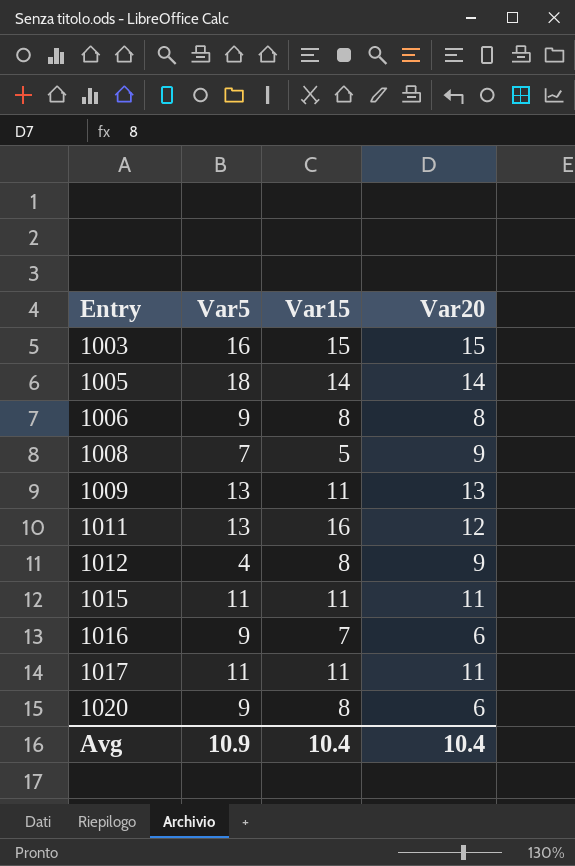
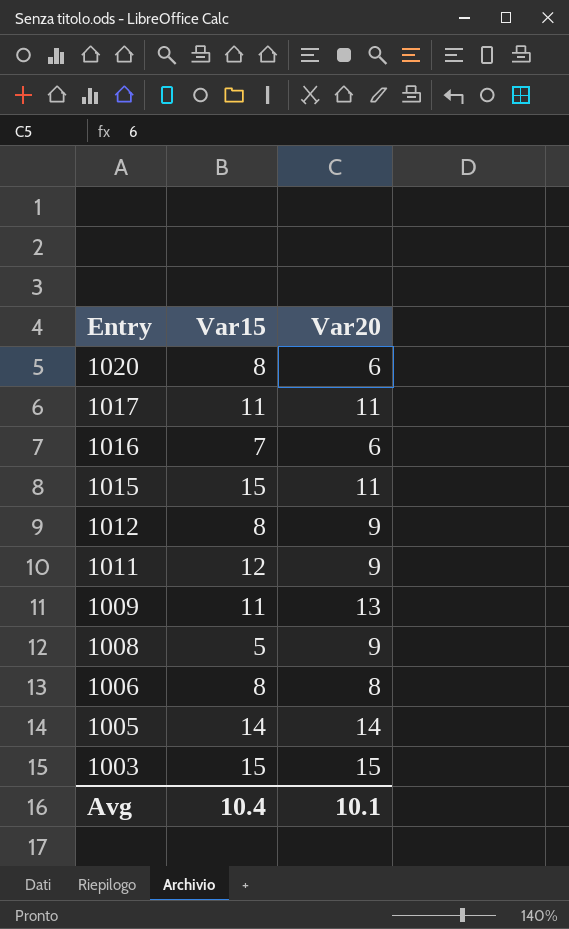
row order: Entry ascending -> Entry descending
column Var5 | position: 2 -> none
1015 | Var15: 11 -> 15
1011 | Var15: 16 -> 12
1011 | Var20: 12 -> 9
Avg | Var20: 10.4 -> 10.1

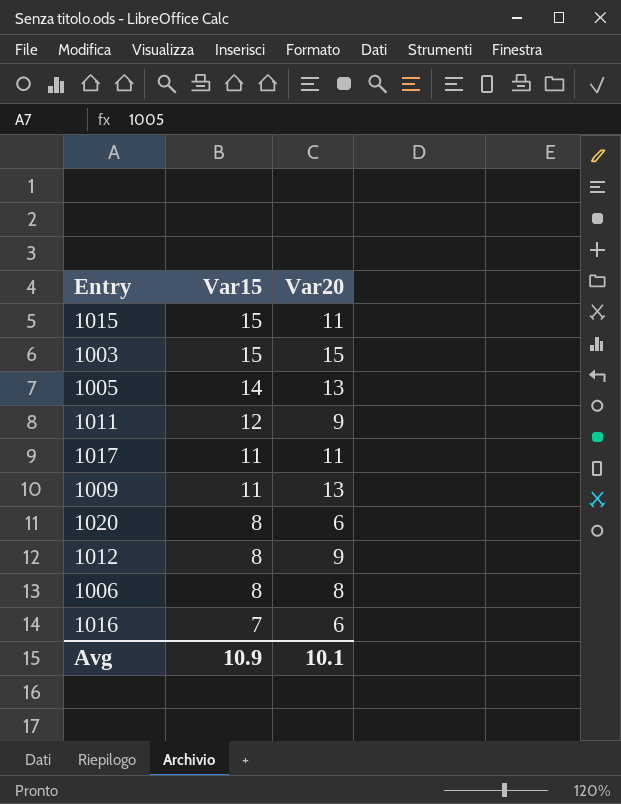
row order: Entry descending -> Var15 descending
row 1008: 5 | 9 -> none
1005 | Var20: 14 -> 13
Avg | Var15: 10.4 -> 10.9

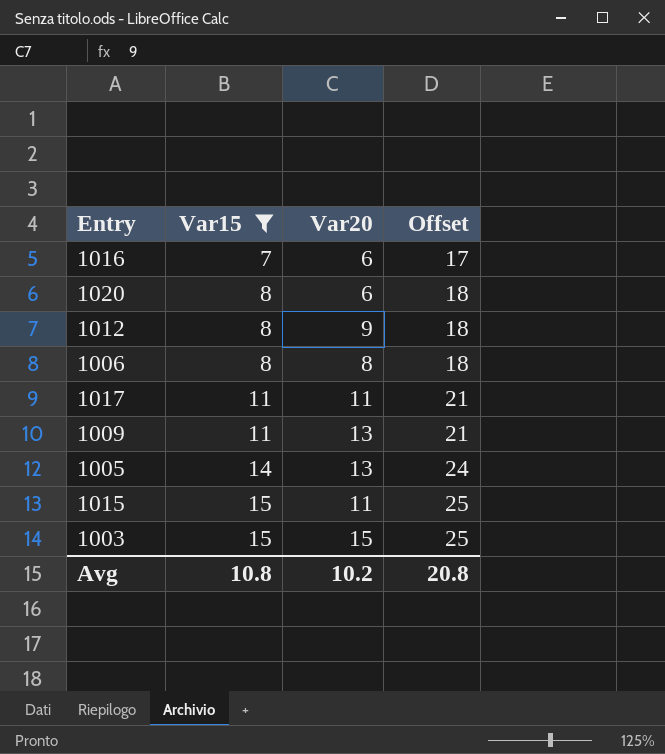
filter: none -> Var15 != 12
row order: Var15 descending -> Var15 ascending
column Offset | formula: none -> [Var15] + 10
Avg | Var15: 10.9 -> 10.8
Avg | Var20: 10.1 -> 10.2

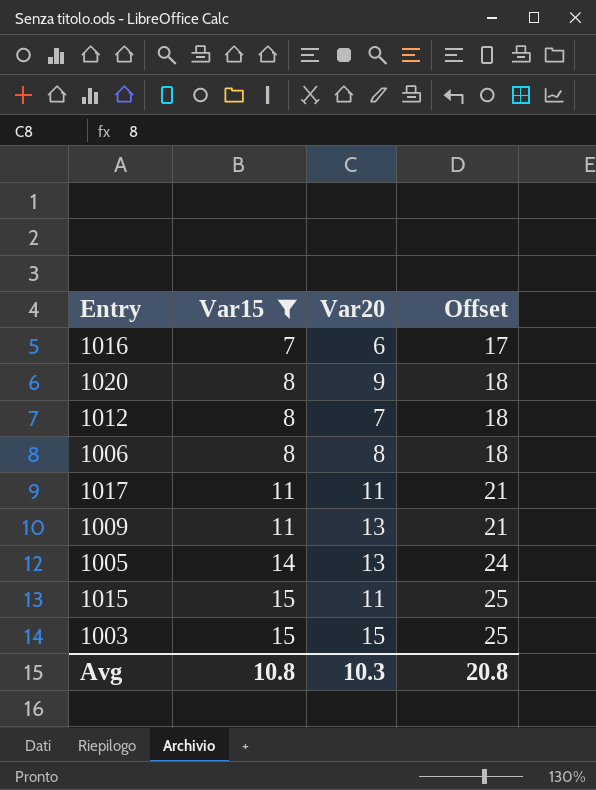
1020 | Var20: 6 -> 9
1012 | Var20: 9 -> 7
Avg | Var20: 10.2 -> 10.3

